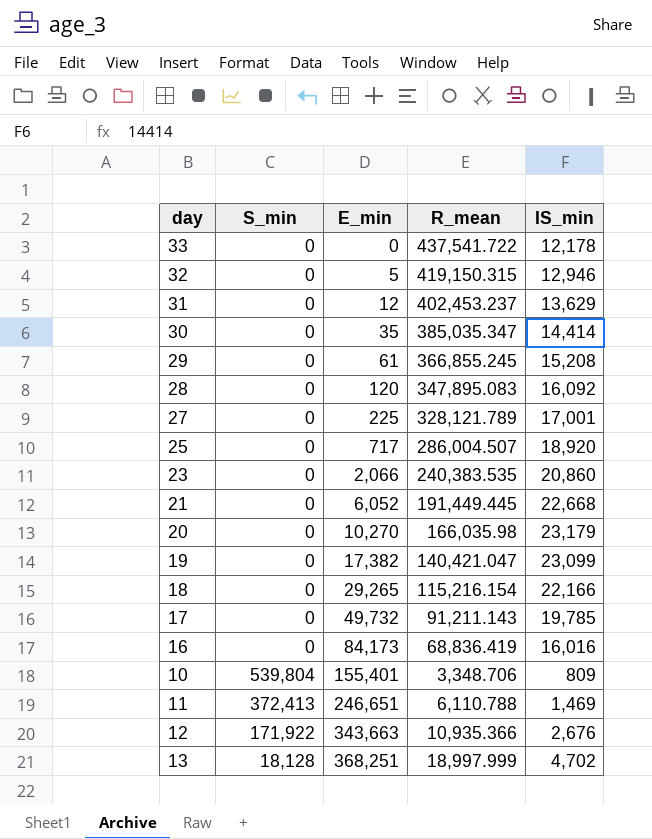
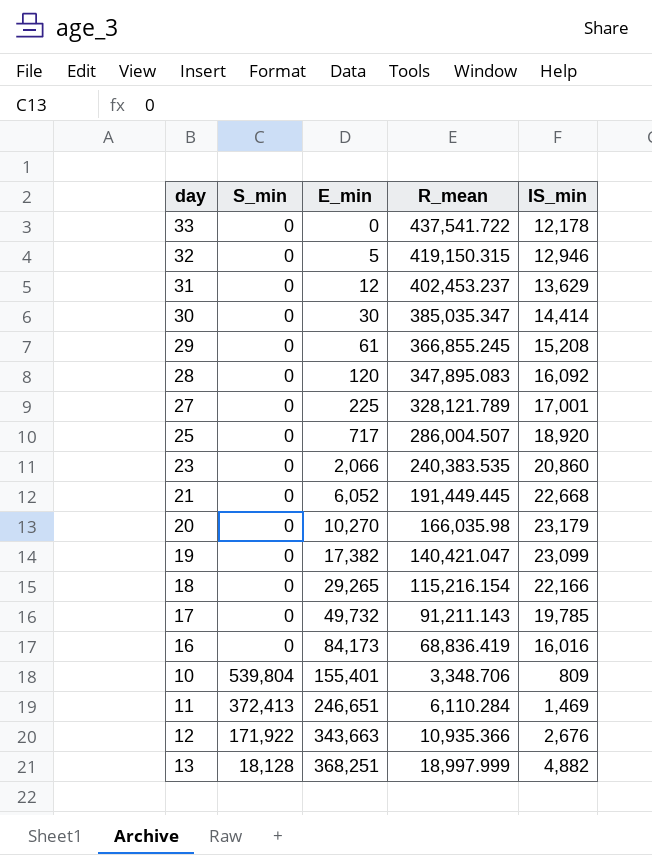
30 | E_min: 35 -> 30
11 | R_mean: 6,110.788 -> 6,110.284
13 | IS_min: 4,702 -> 4,882

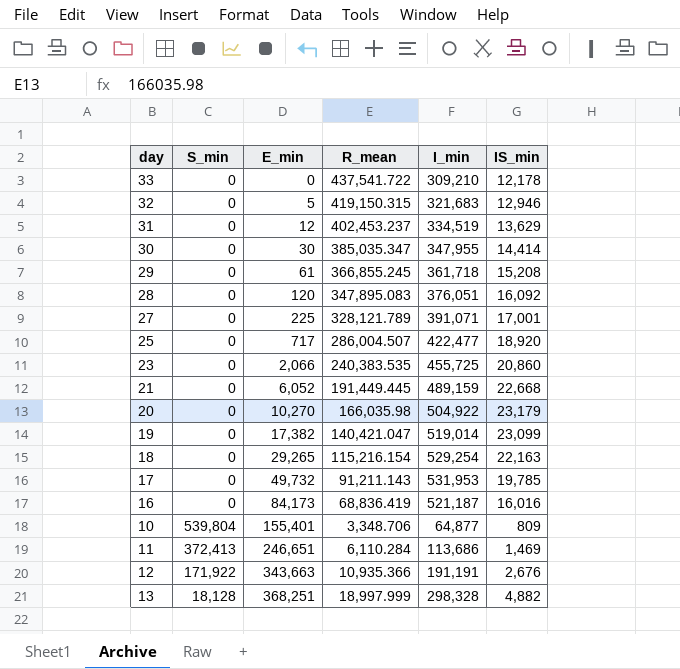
column I_min | position: none -> 5
18 | IS_min: 22,166 -> 22,163

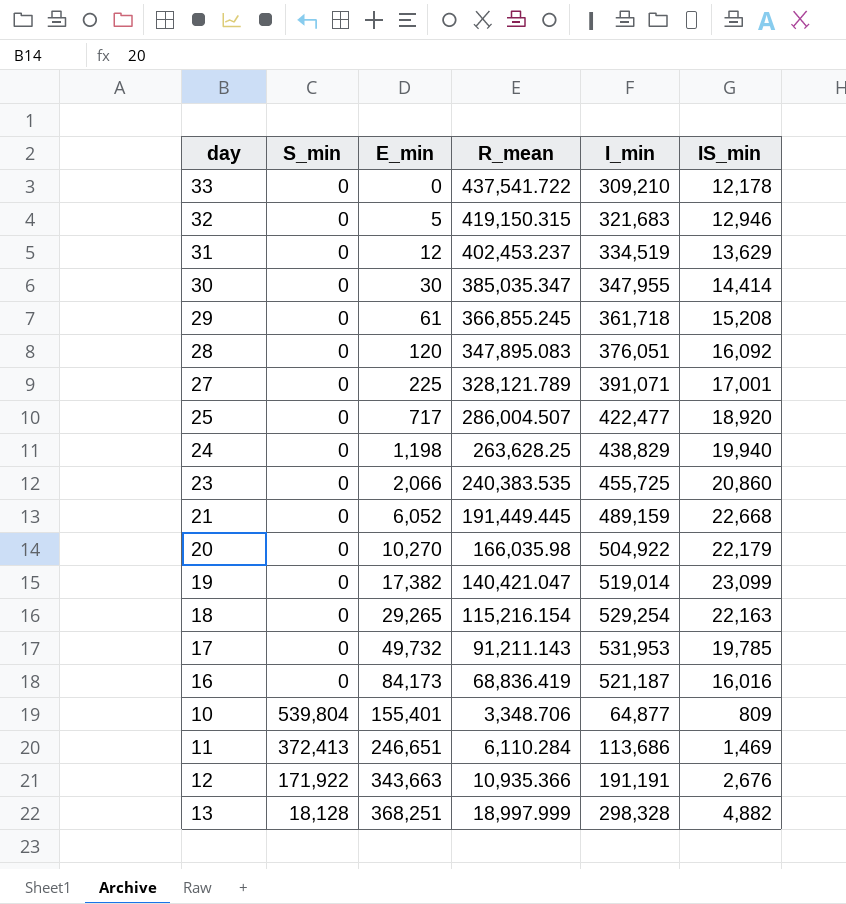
row 24: none -> 0 | 1,198 | 263,628.25 | 438,829 | 19,940
20 | IS_min: 23,179 -> 22,179

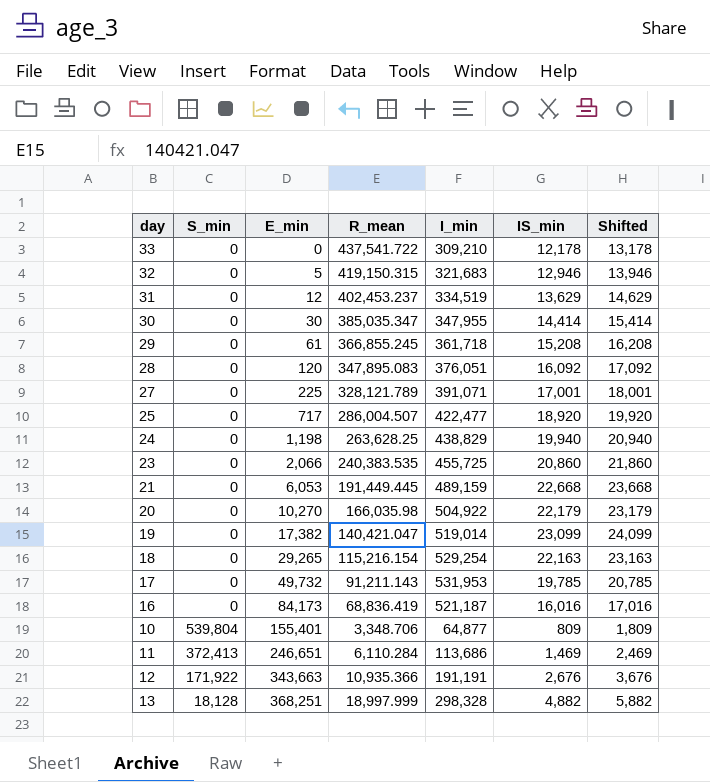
column Shifted | formula: none -> [IS_min] + 1000
21 | E_min: 6,052 -> 6,053

